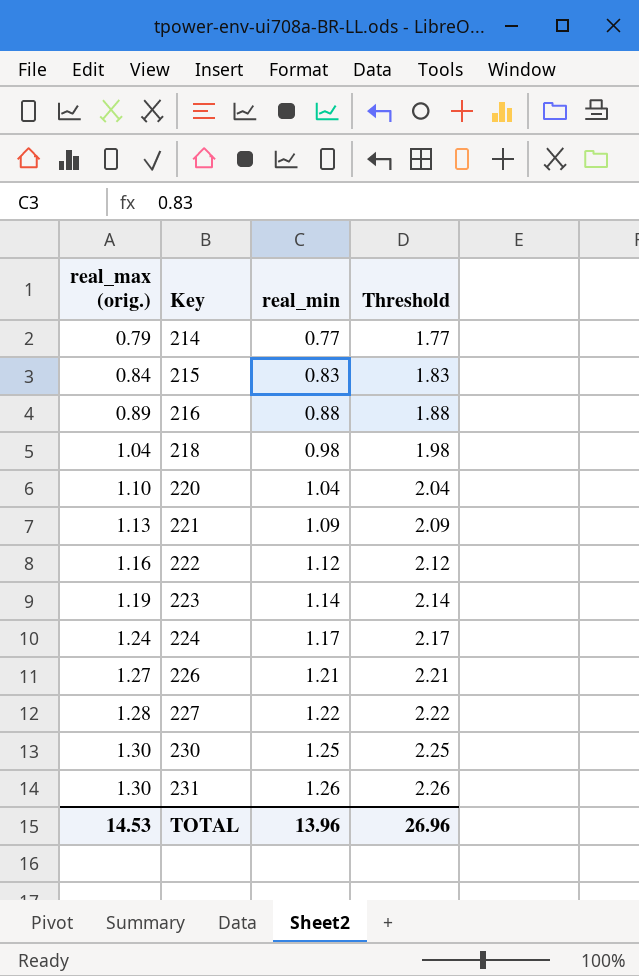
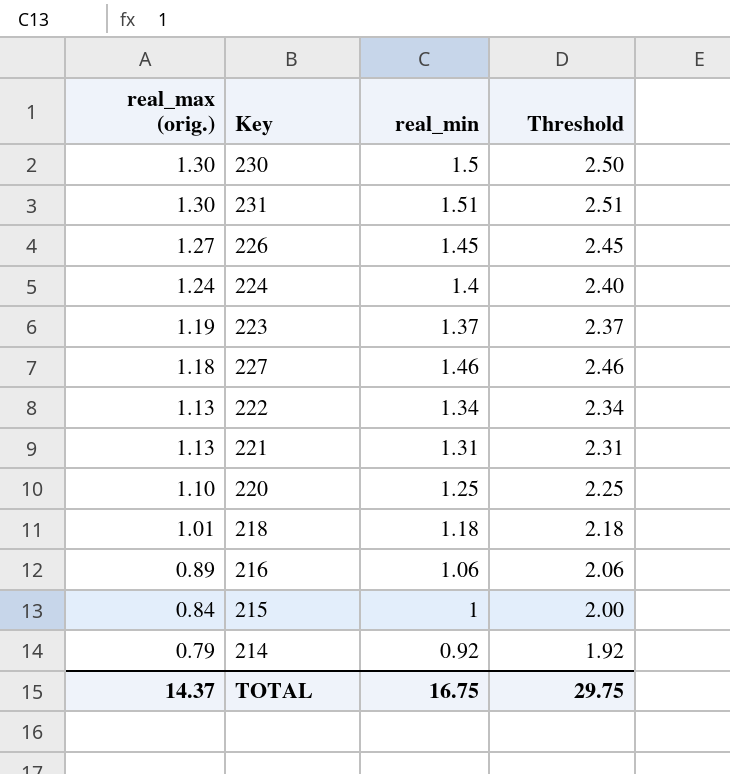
row order: real_max (orig.) ascending -> real_max (orig.) descending
230 | real_min: 1.25 -> 1.5
230 | Threshold: 2.25 -> 2.50
231 | real_min: 1.26 -> 1.51
231 | Threshold: 2.26 -> 2.51
226 | real_min: 1.21 -> 1.45
226 | Threshold: 2.21 -> 2.45
224 | real_min: 1.17 -> 1.4
224 | Threshold: 2.17 -> 2.40
223 | real_min: 1.14 -> 1.37
223 | Threshold: 2.14 -> 2.37
227 | real_max (orig.): 1.28 -> 1.18
227 | real_min: 1.22 -> 1.46
227 | Threshold: 2.22 -> 2.46
222 | real_max (orig.): 1.16 -> 1.13
222 | real_min: 1.12 -> 1.34
222 | Threshold: 2.12 -> 2.34
221 | real_min: 1.09 -> 1.31
221 | Threshold: 2.09 -> 2.31
220 | real_min: 1.04 -> 1.25
220 | Threshold: 2.04 -> 2.25
218 | real_max (orig.): 1.04 -> 1.01
218 | real_min: 0.98 -> 1.18
218 | Threshold: 1.98 -> 2.18
216 | real_min: 0.88 -> 1.06
216 | Threshold: 1.88 -> 2.06
215 | real_min: 0.83 -> 1
215 | Threshold: 1.83 -> 2.00
214 | real_min: 0.77 -> 0.92
214 | Threshold: 1.77 -> 1.92
TOTAL | real_max (orig.): 14.53 -> 14.37
TOTAL | real_min: 13.96 -> 16.75
TOTAL | Threshold: 26.96 -> 29.75

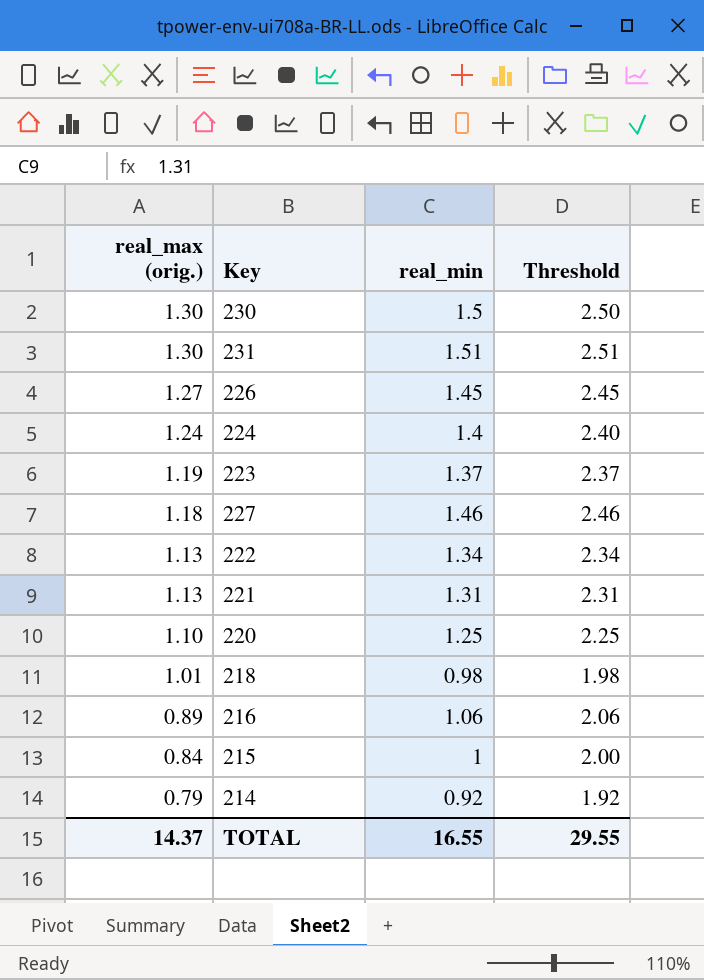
218 | real_min: 1.18 -> 0.98
218 | Threshold: 2.18 -> 1.98
TOTAL | real_min: 16.75 -> 16.55
TOTAL | Threshold: 29.75 -> 29.55

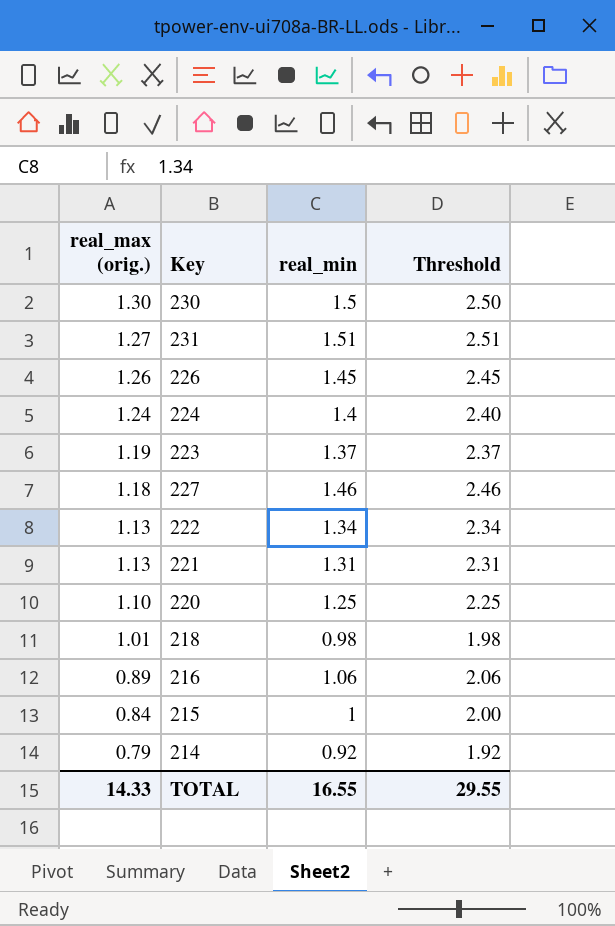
231 | real_max (orig.): 1.30 -> 1.27
226 | real_max (orig.): 1.27 -> 1.26
TOTAL | real_max (orig.): 14.37 -> 14.33

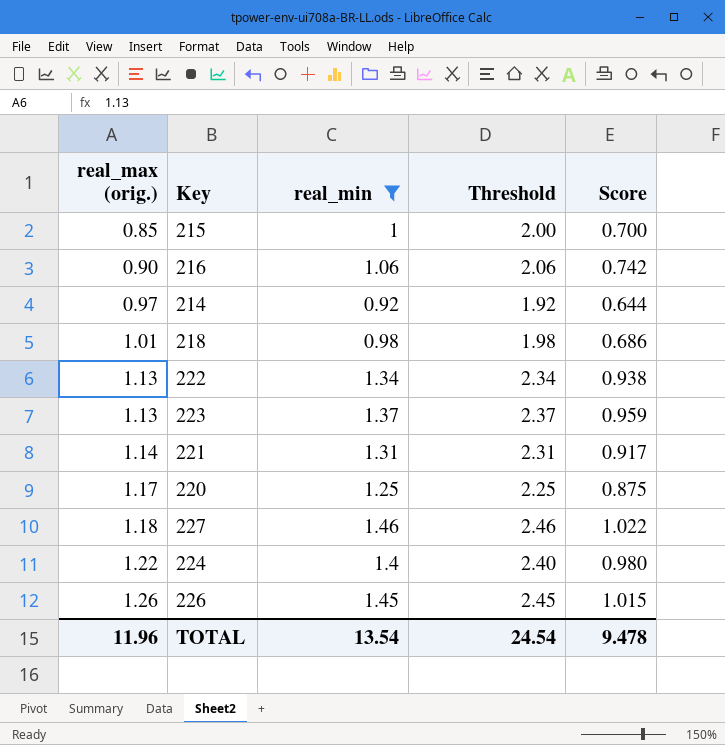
filter: none -> real_min <= 1.46
row order: real_max (orig.) descending -> real_max (orig.) ascending
column Score | formula: none -> [real_min] * 0.7
215 | real_max (orig.): 0.84 -> 0.85
216 | real_max (orig.): 0.89 -> 0.90
214 | real_max (orig.): 0.79 -> 0.97
223 | real_max (orig.): 1.19 -> 1.13
221 | real_max (orig.): 1.13 -> 1.14
220 | real_max (orig.): 1.10 -> 1.17
224 | real_max (orig.): 1.24 -> 1.22
TOTAL | real_max (orig.): 14.33 -> 11.96
TOTAL | real_min: 16.55 -> 13.54
TOTAL | Threshold: 29.55 -> 24.54

